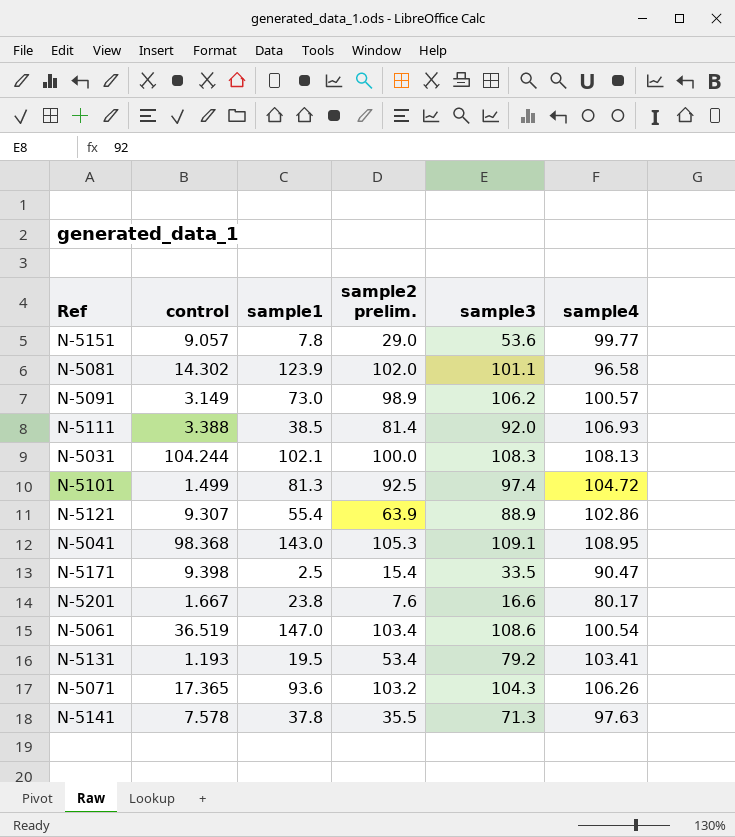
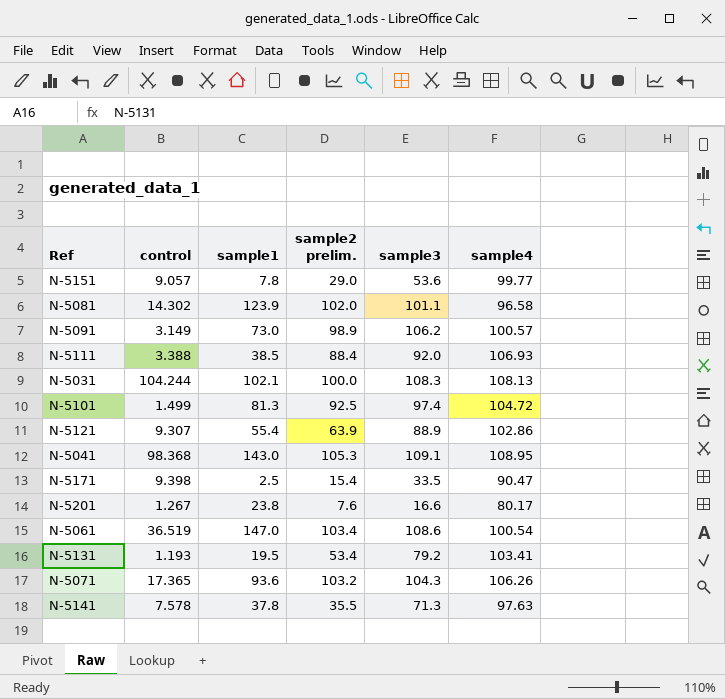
N-5111 | sample2 prelim.: 81.4 -> 88.4
N-5201 | control: 1.667 -> 1.267

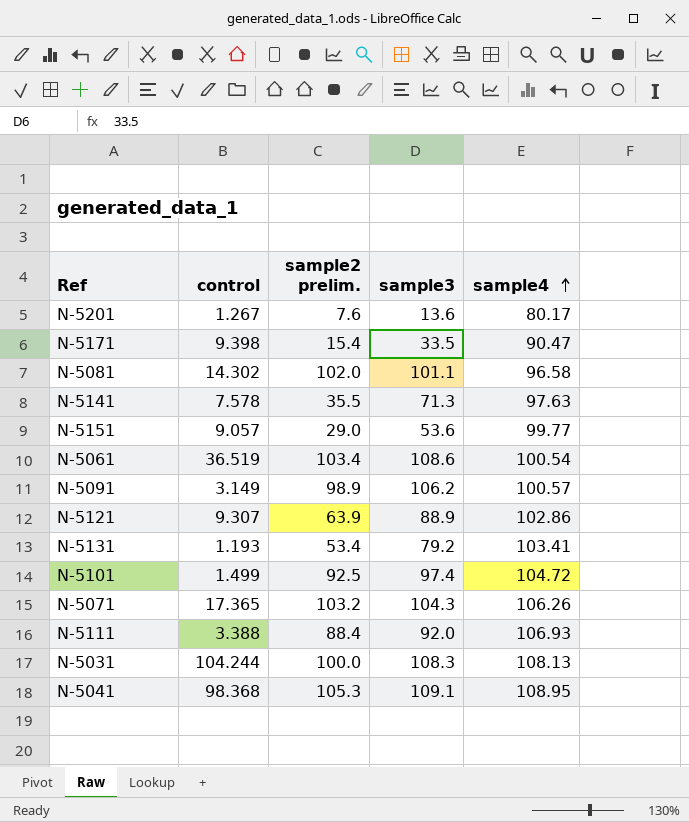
row order: none -> sample4 ascending
column sample1 | position: 3 -> none
N-5201 | sample3: 16.6 -> 13.6

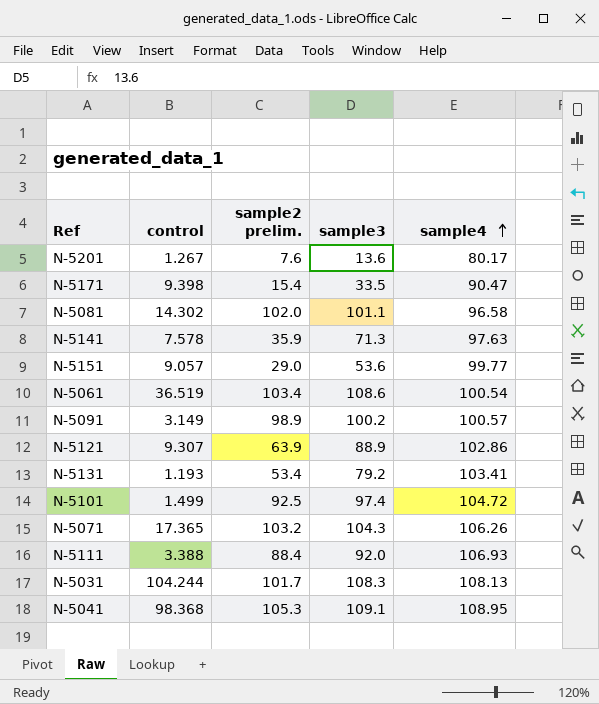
N-5141 | sample2 prelim.: 35.5 -> 35.9
N-5091 | sample3: 106.2 -> 100.2
N-5031 | sample2 prelim.: 100.0 -> 101.7

